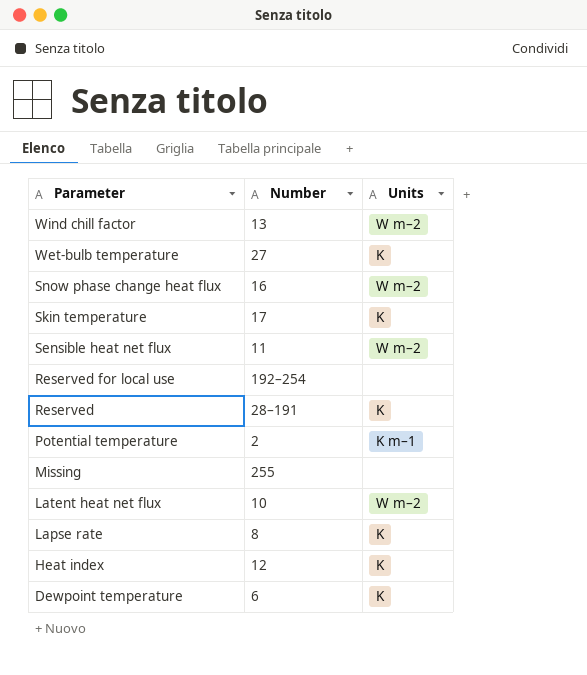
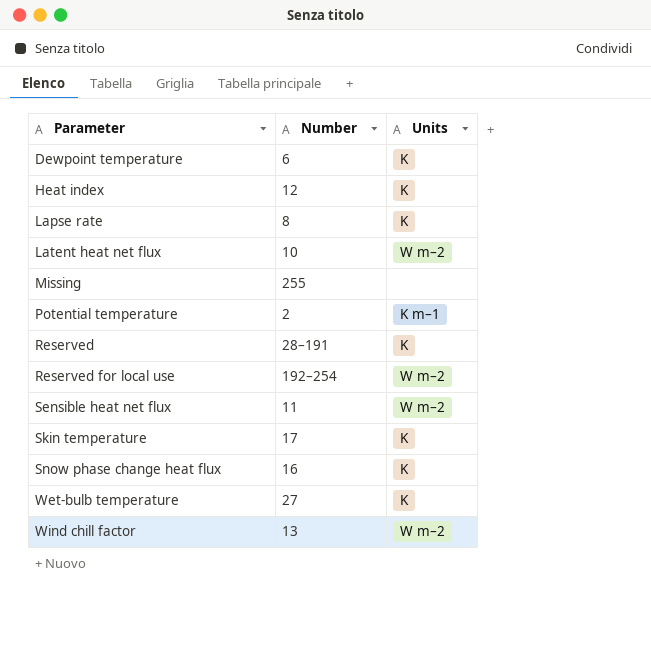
row order: Parameter descending -> Parameter ascending
Reserved for local use | Units: none -> W m–2
Snow phase change heat flux | Units: W m–2 -> K

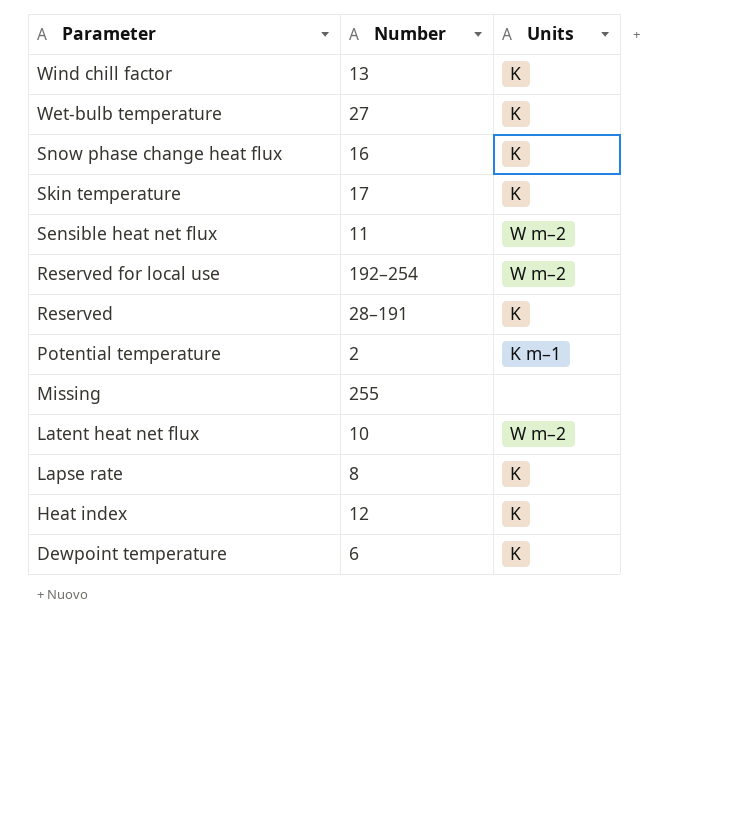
row order: Parameter ascending -> Parameter descending
Wind chill factor | Units: W m–2 -> K

